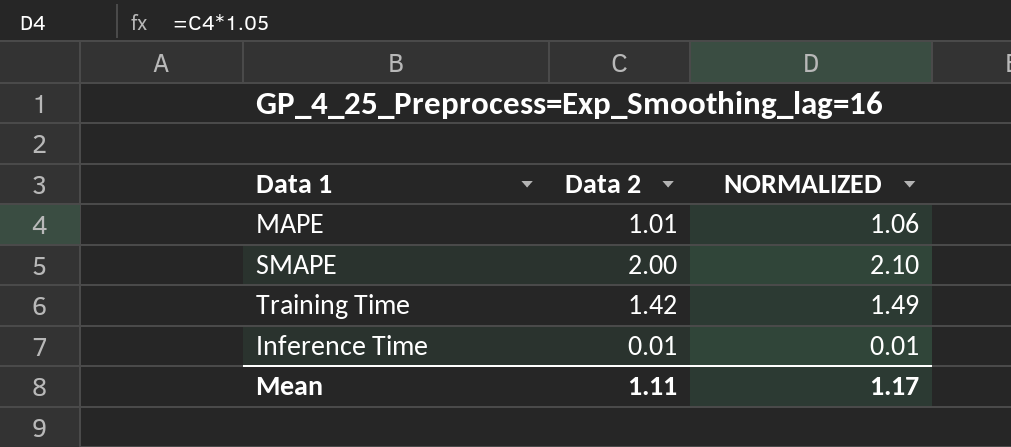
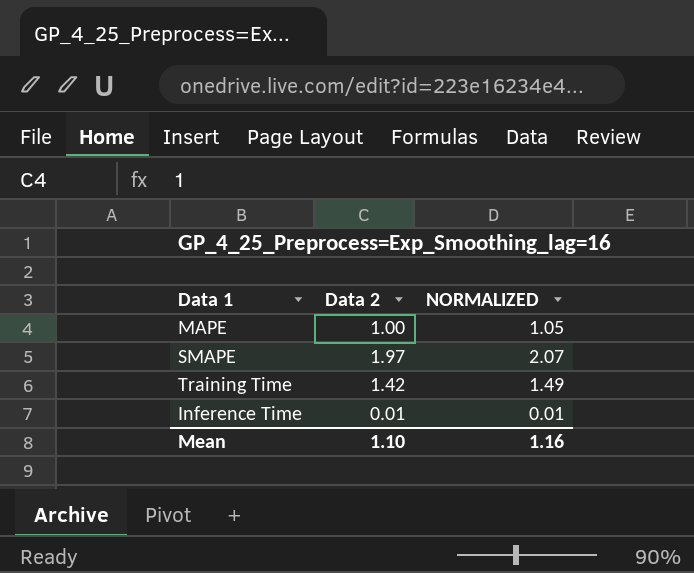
MAPE | Data 2: 1.01 -> 1.00
MAPE | NORMALIZED: 1.06 -> 1.05
SMAPE | Data 2: 2.00 -> 1.97
SMAPE | NORMALIZED: 2.10 -> 2.07
Mean | Data 2: 1.11 -> 1.10
Mean | NORMALIZED: 1.17 -> 1.16

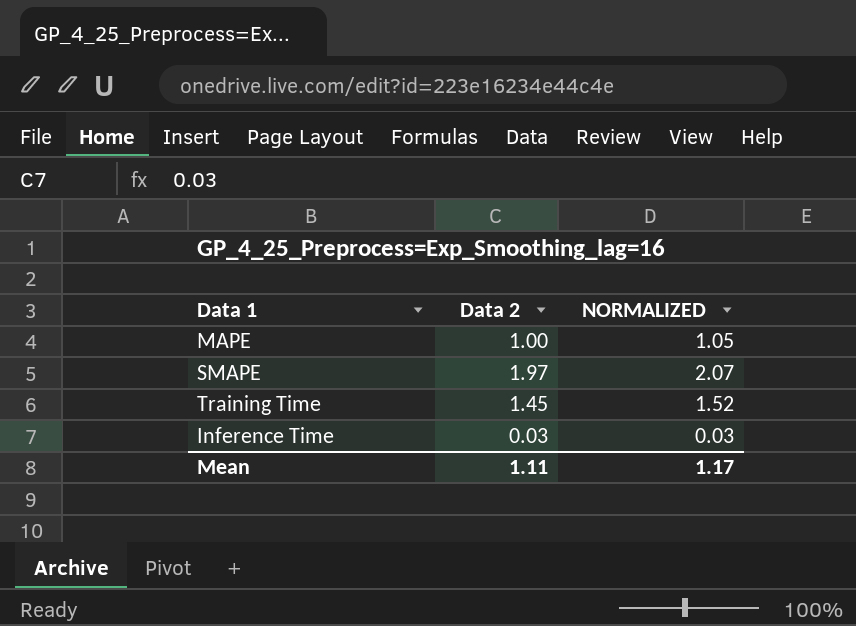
Training Time | Data 2: 1.42 -> 1.45
Training Time | NORMALIZED: 1.49 -> 1.52
Inference Time | Data 2: 0.01 -> 0.03
Inference Time | NORMALIZED: 0.01 -> 0.03
Mean | Data 2: 1.10 -> 1.11
Mean | NORMALIZED: 1.16 -> 1.17

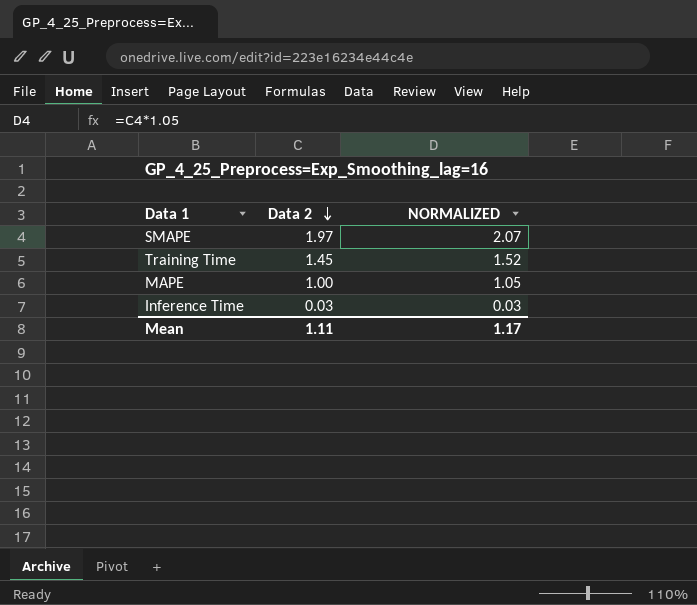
row order: none -> Data 2 descending

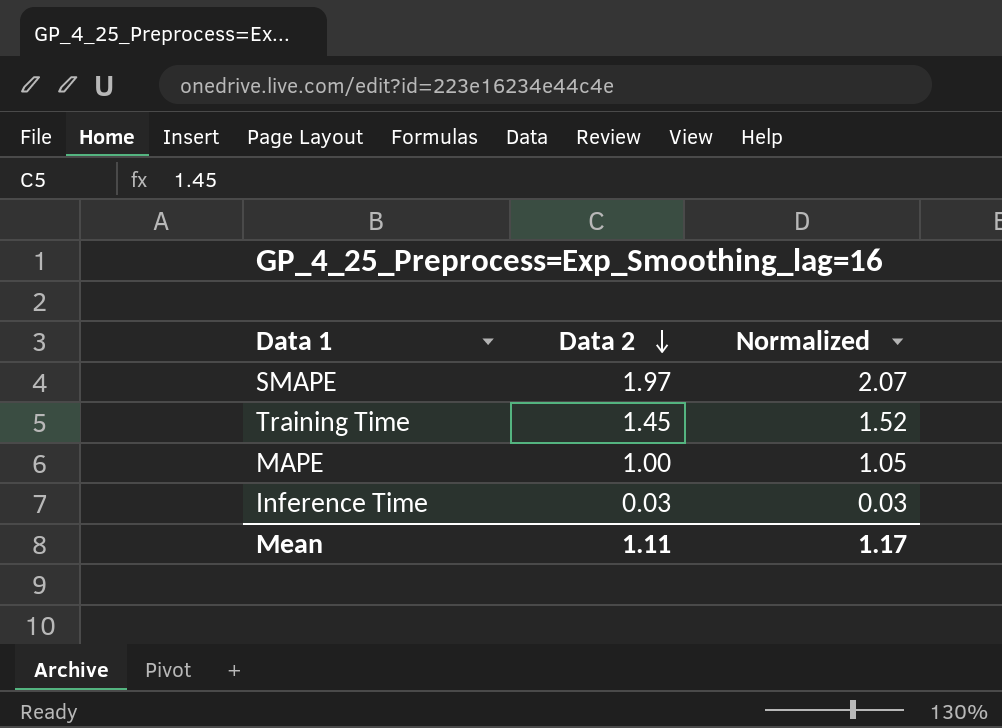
column name: NORMALIZED -> Normalized

